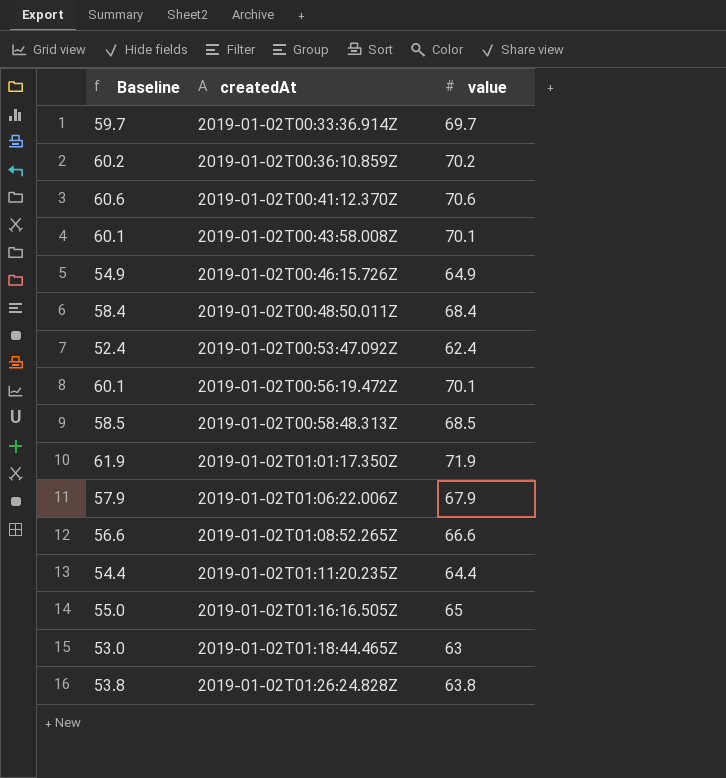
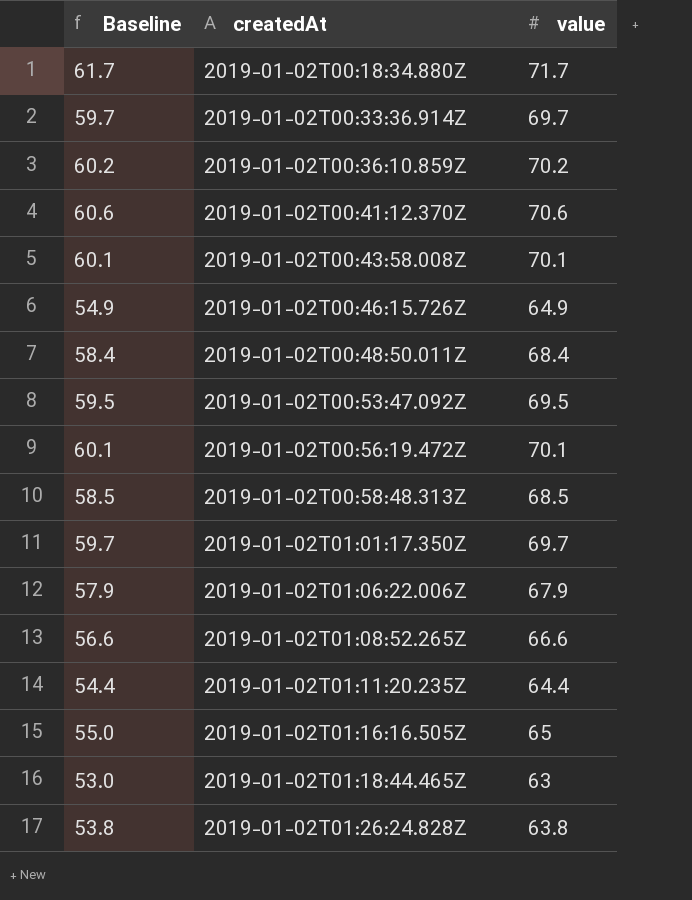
row 2019-01-02T00:18:34.880Z: none -> 61.7 | 71.7
2019-01-02T00:53:47.092Z | Baseline: 52.4 -> 59.5
2019-01-02T00:53:47.092Z | value: 62.4 -> 69.5
2019-01-02T01:01:17.350Z | Baseline: 61.9 -> 59.7
2019-01-02T01:01:17.350Z | value: 71.9 -> 69.7

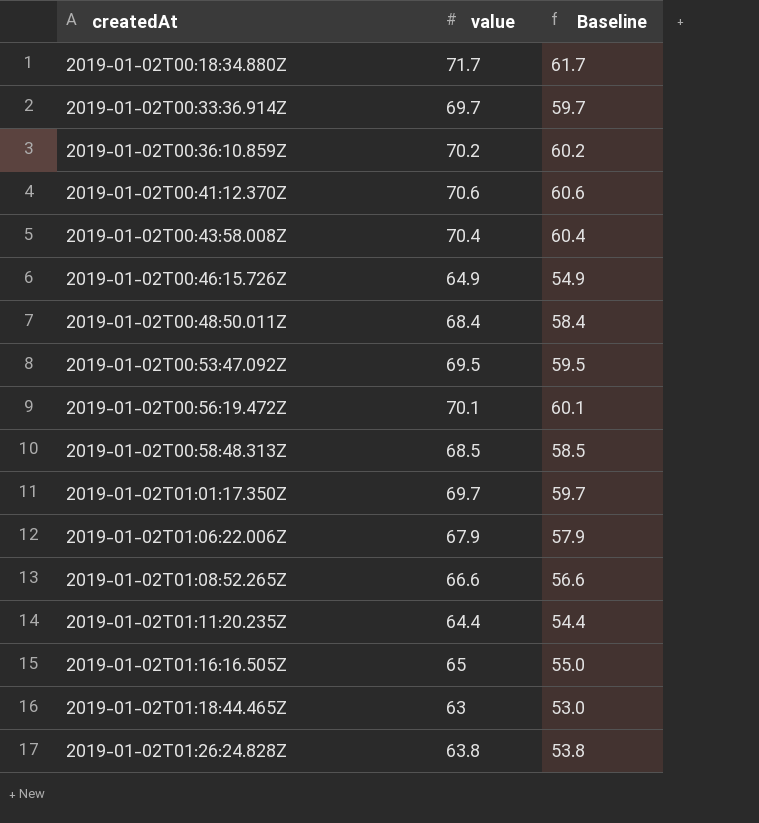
column Baseline | position: 1 -> 3
2019-01-02T00:43:58.008Z | value: 70.1 -> 70.4
2019-01-02T00:43:58.008Z | Baseline: 60.1 -> 60.4

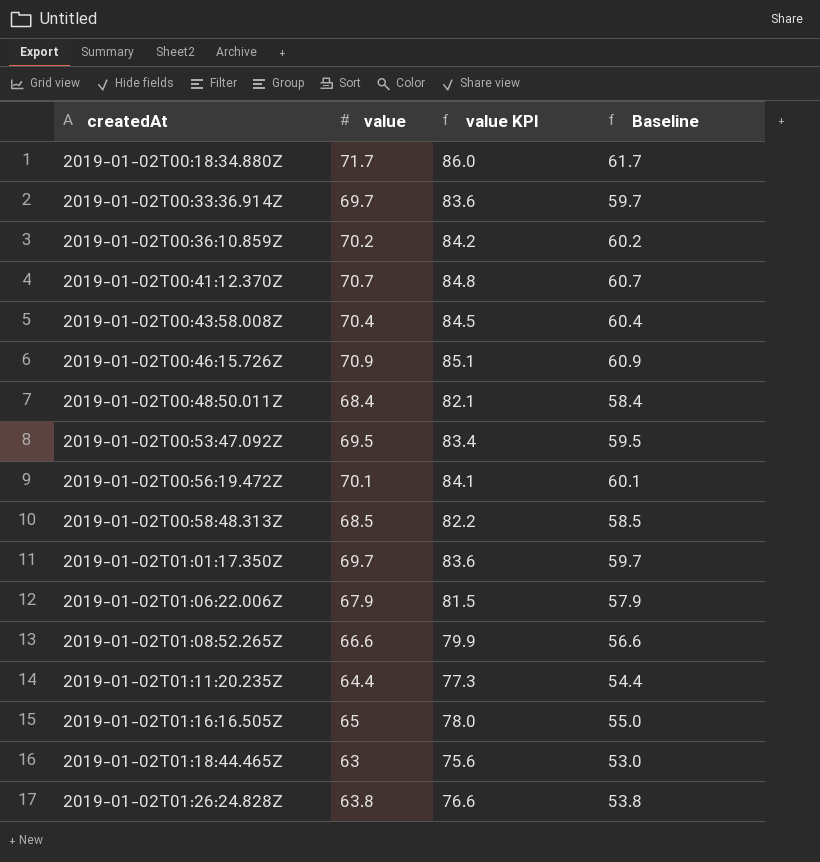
column value KPI | formula: none -> [value] * 1.2
2019-01-02T00:41:12.370Z | value: 70.6 -> 70.7
2019-01-02T00:41:12.370Z | Baseline: 60.6 -> 60.7
2019-01-02T00:46:15.726Z | value: 64.9 -> 70.9
2019-01-02T00:46:15.726Z | Baseline: 54.9 -> 60.9

